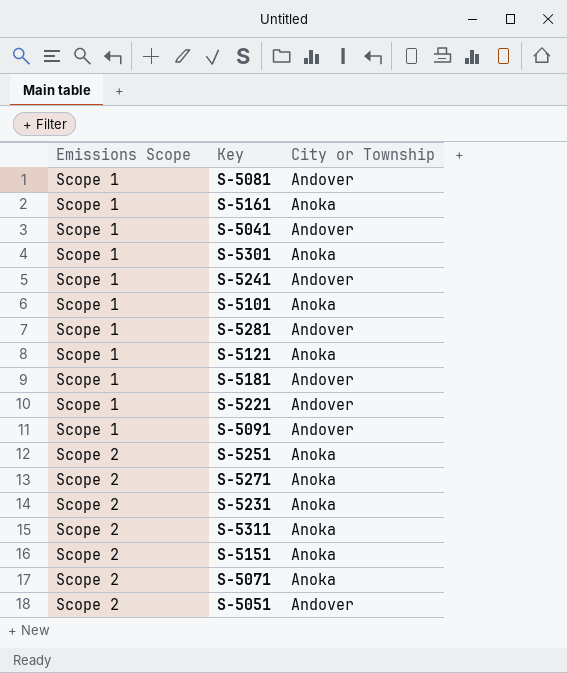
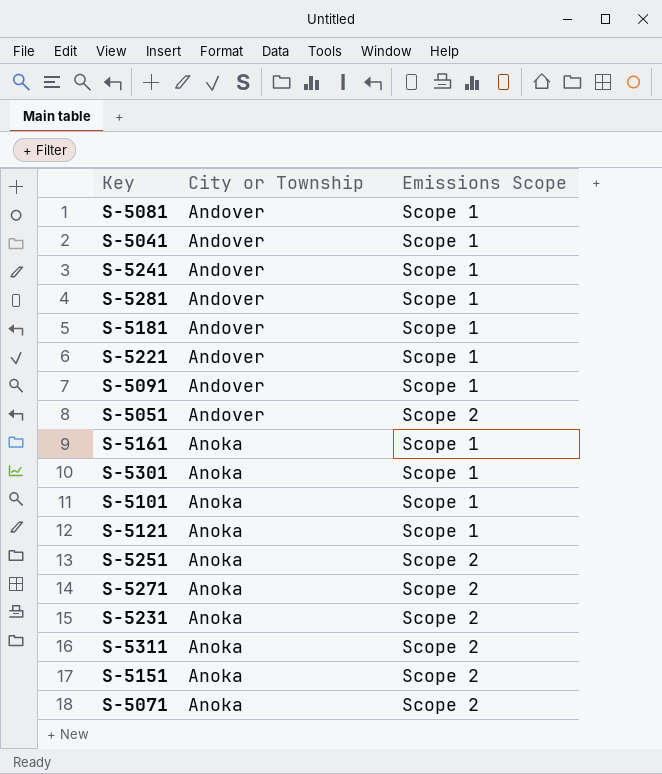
row order: Emissions Scope ascending -> City or Township ascending
column Emissions Scope | position: 1 -> 3

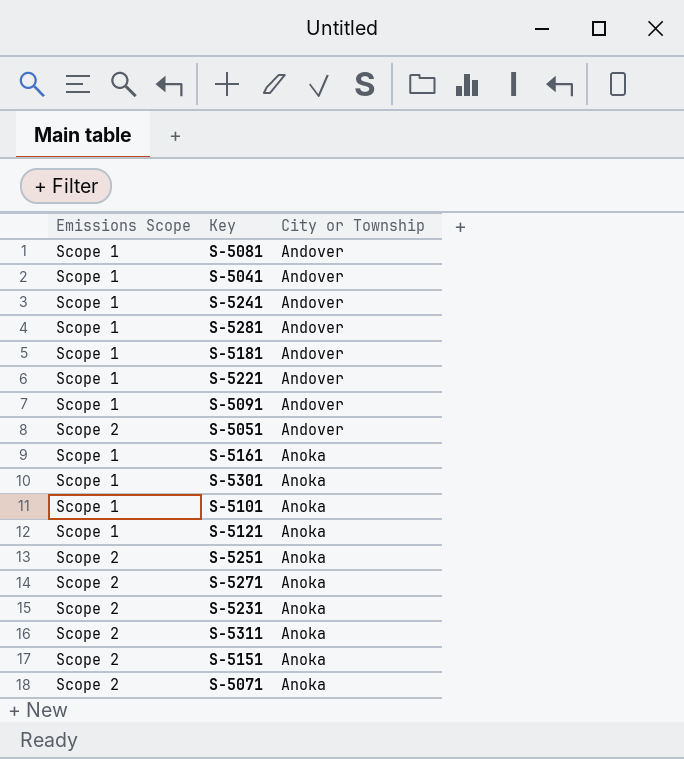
column Emissions Scope | position: 3 -> 1

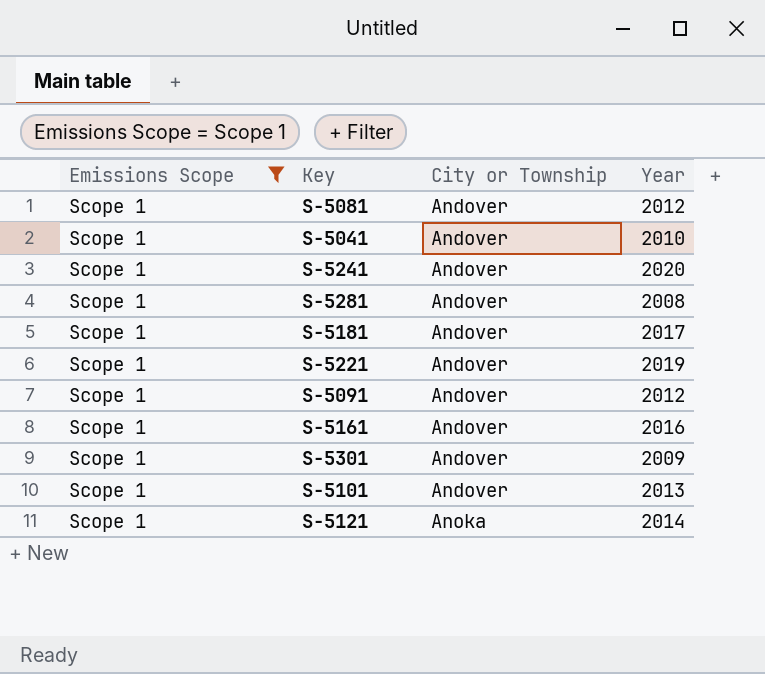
filter: none -> Emissions Scope = Scope 1
column Year | position: none -> 4
S-5161 | City or Township: Anoka -> Andover
S-5301 | City or Township: Anoka -> Andover
S-5101 | City or Township: Anoka -> Andover

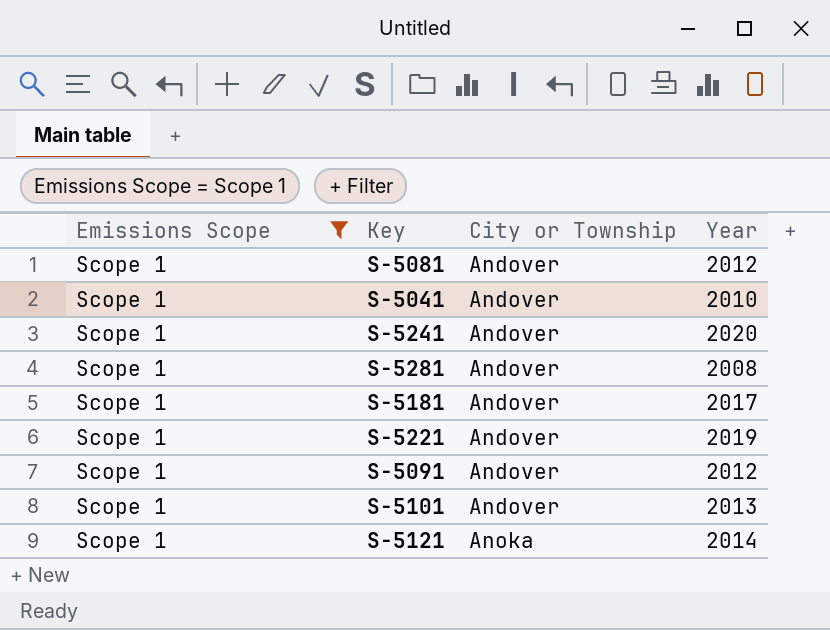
row S-5161: Scope 1 | Andover | 2016 -> none
row S-5301: Scope 1 | Andover | 2009 -> none

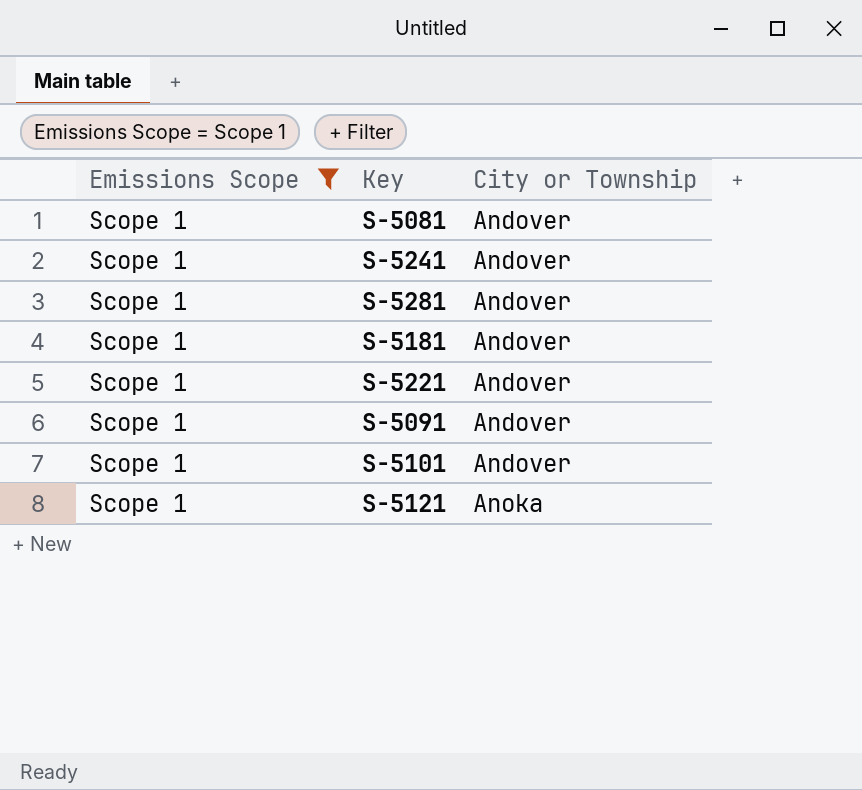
column Year | position: 4 -> none
row S-5041: Scope 1 | Andover | 2010 -> none

